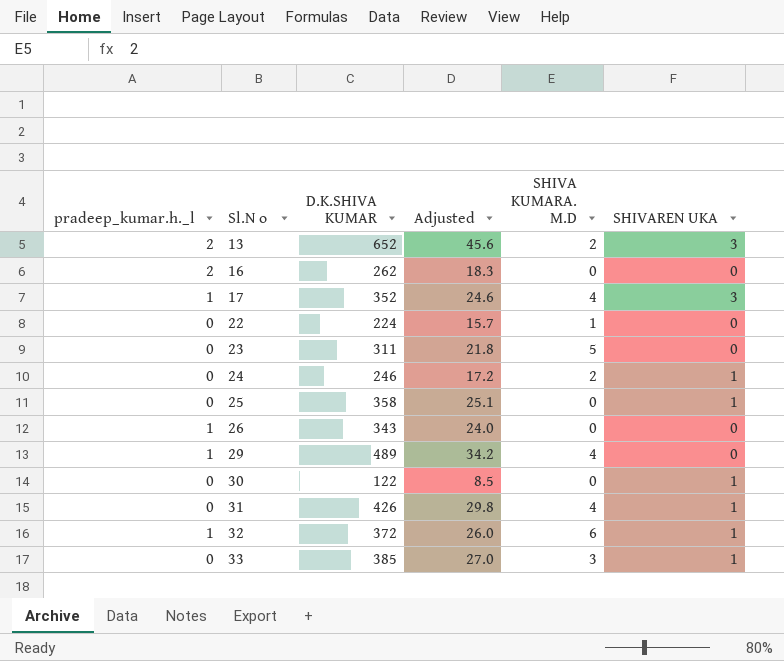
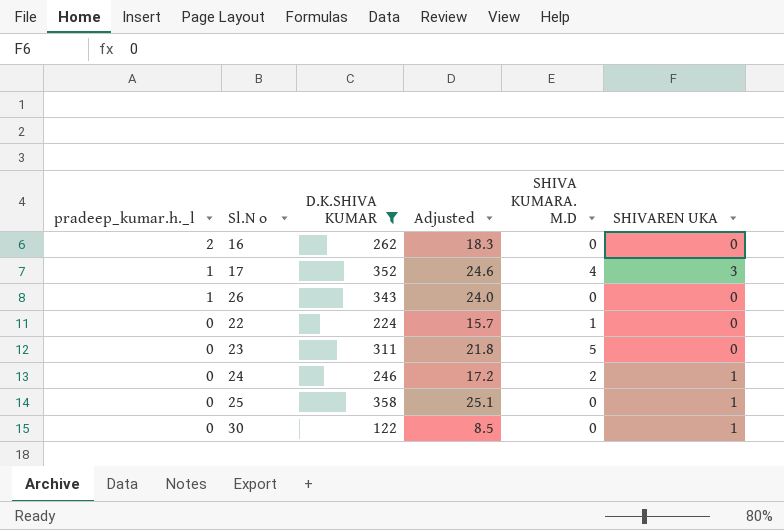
filter: none -> D.K.SHIVA KUMAR <= 358
row order: Sl.N o ascending -> pradeep_kumar.h._l descending

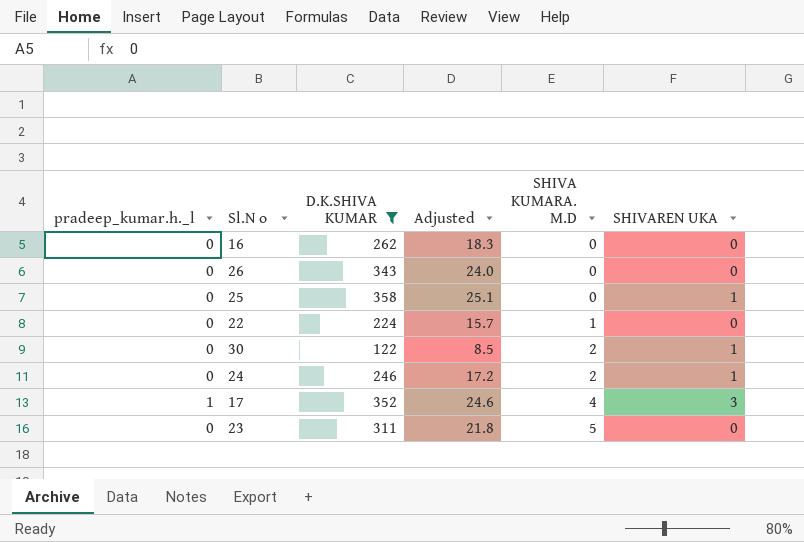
row order: pradeep_kumar.h._l descending -> SHIVA KUMARA. M.D ascending
16 | pradeep_kumar.h._l: 2 -> 0
26 | pradeep_kumar.h._l: 1 -> 0
30 | SHIVA KUMARA. M.D: 0 -> 2

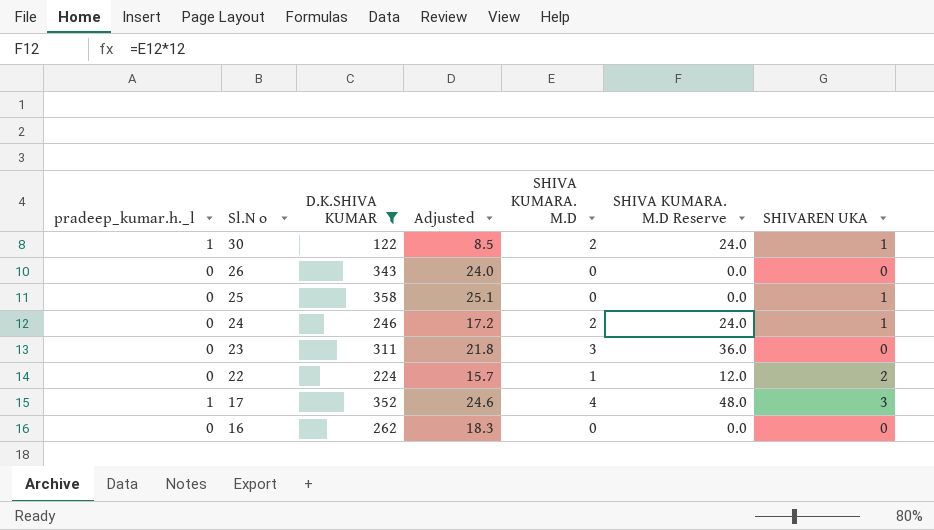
row order: SHIVA KUMARA. M.D ascending -> Sl.N o descending
column SHIVA KUMARA. M.D Reserve | formula: none -> [SHIVA KUMARA. M.D] * 12
30 | pradeep_kumar.h._l: 0 -> 1
23 | SHIVA KUMARA. M.D: 5 -> 3
22 | SHIVAREN UKA: 0 -> 2

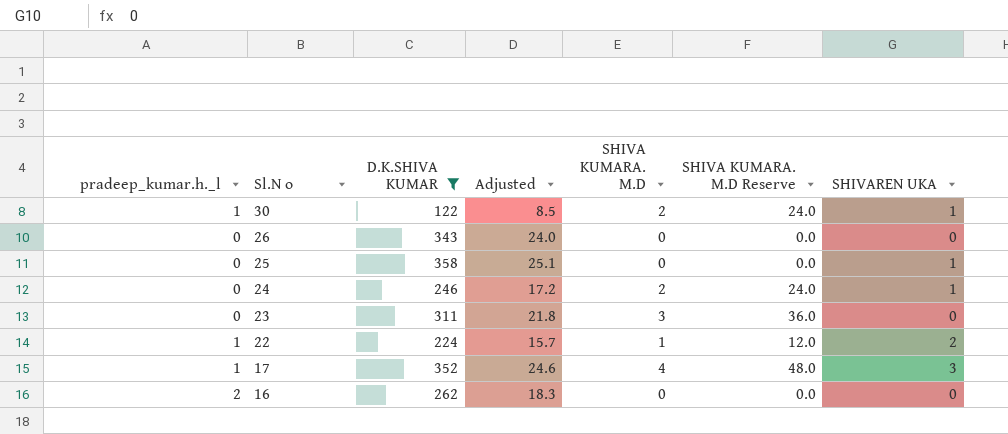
22 | pradeep_kumar.h._l: 0 -> 1
16 | pradeep_kumar.h._l: 0 -> 2

